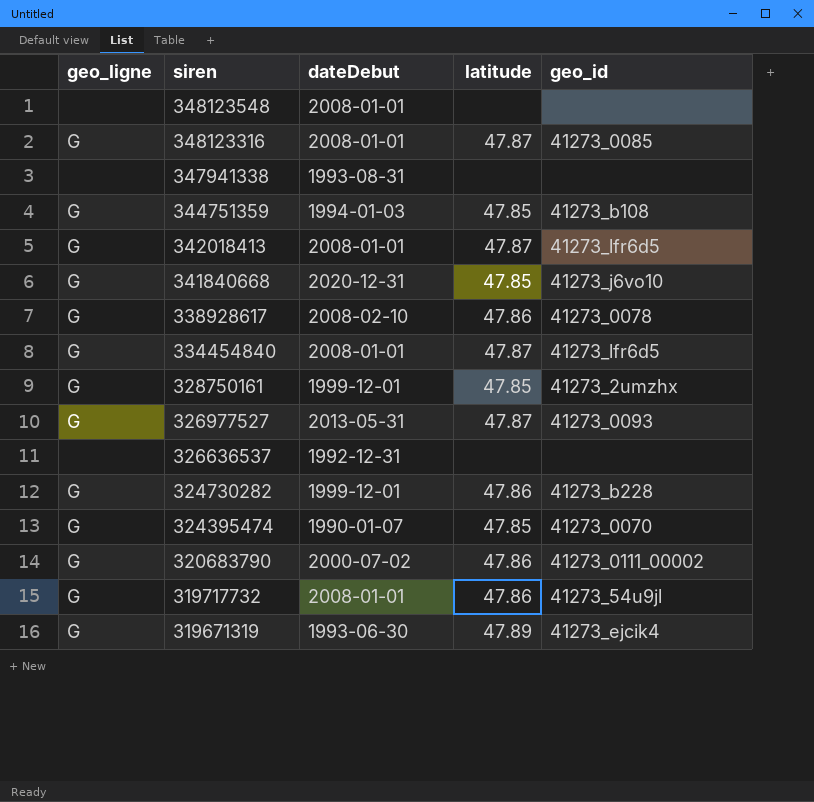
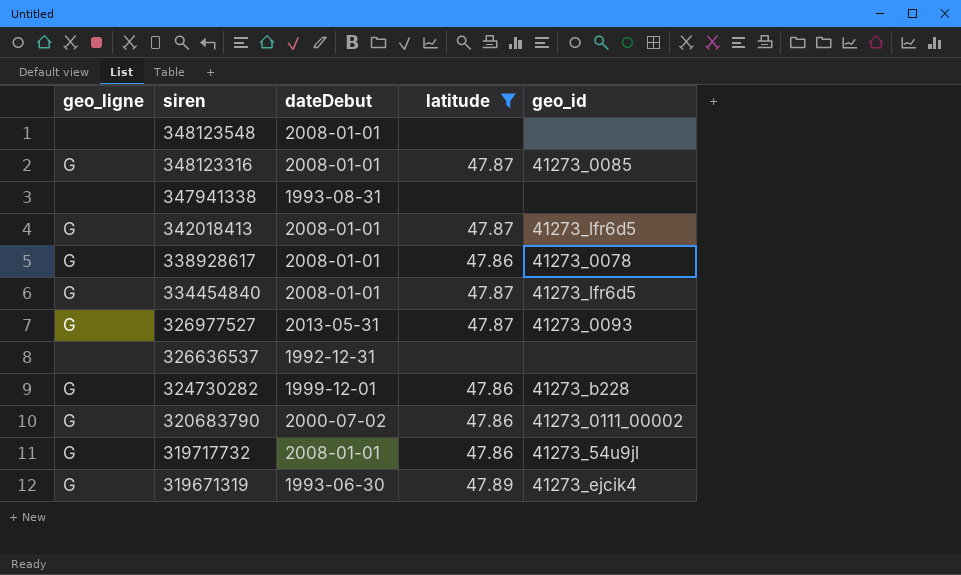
filter: none -> latitude != 47.85
338928617 | dateDebut: 2008-02-10 -> 2008-01-01

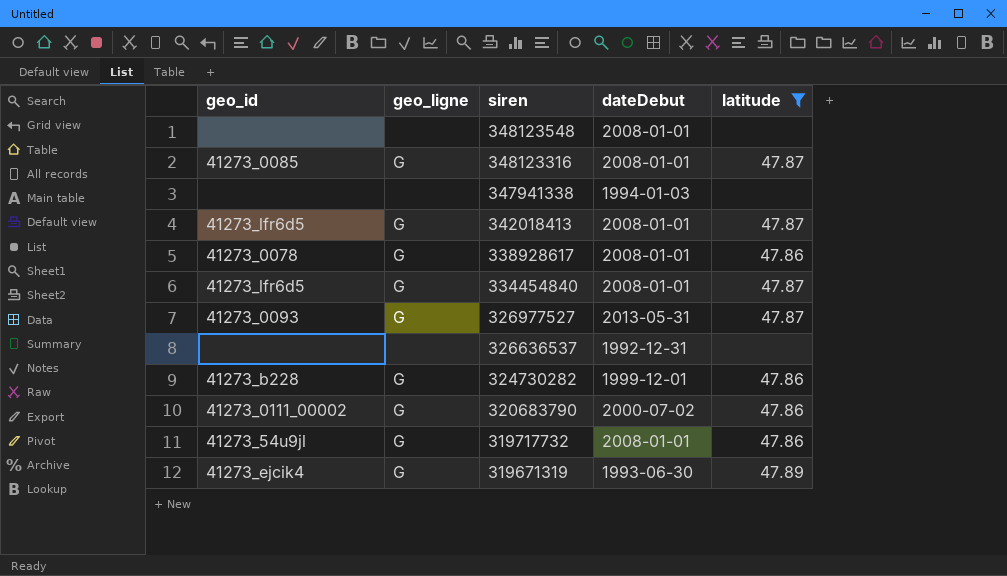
column geo_id | position: 5 -> 1
347941338 | dateDebut: 1993-08-31 -> 1994-01-03

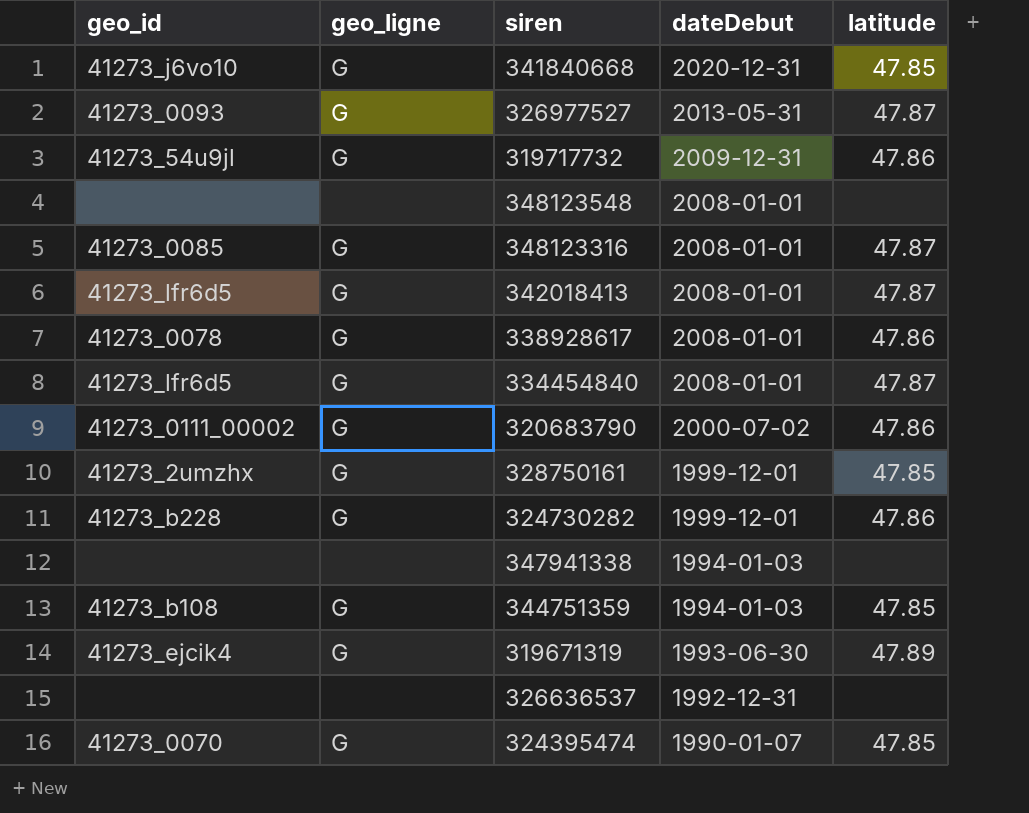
filter: latitude != 47.85 -> none
row order: siren descending -> dateDebut descending
319717732 | dateDebut: 2008-01-01 -> 2009-12-31

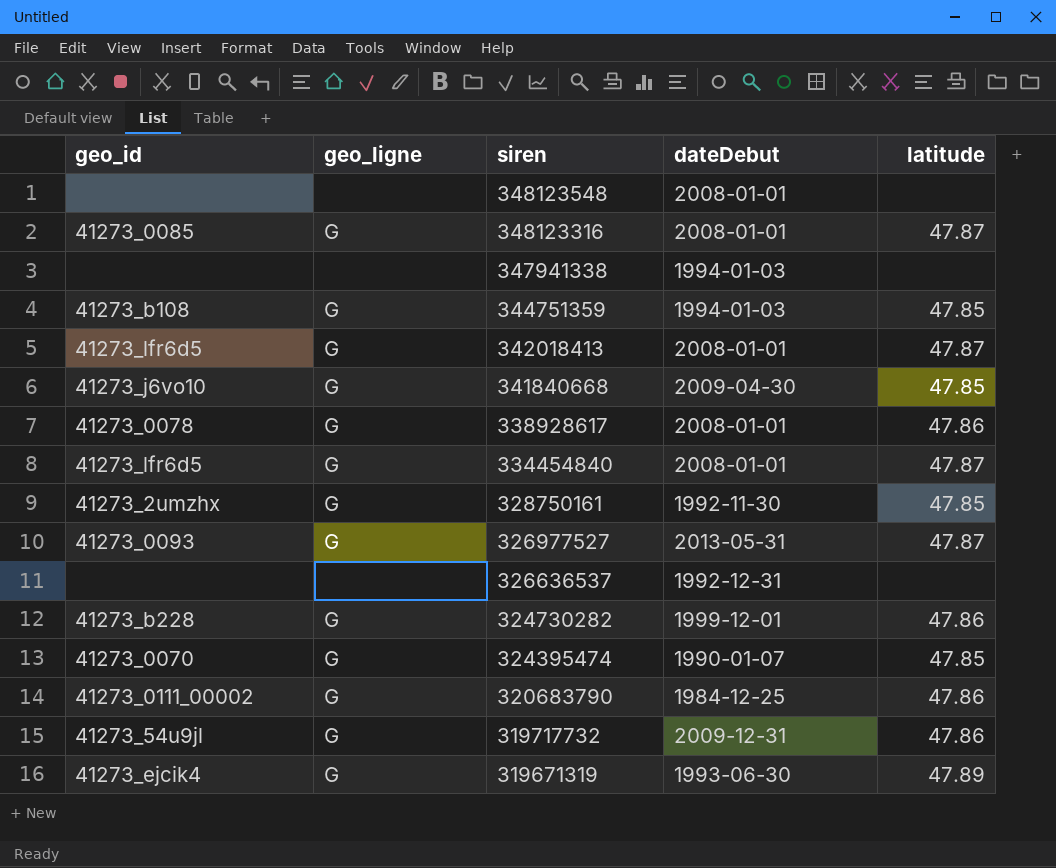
row order: dateDebut descending -> siren descending
341840668 | dateDebut: 2020-12-31 -> 2009-04-30
328750161 | dateDebut: 1999-12-01 -> 1992-11-30
320683790 | dateDebut: 2000-07-02 -> 1984-12-25

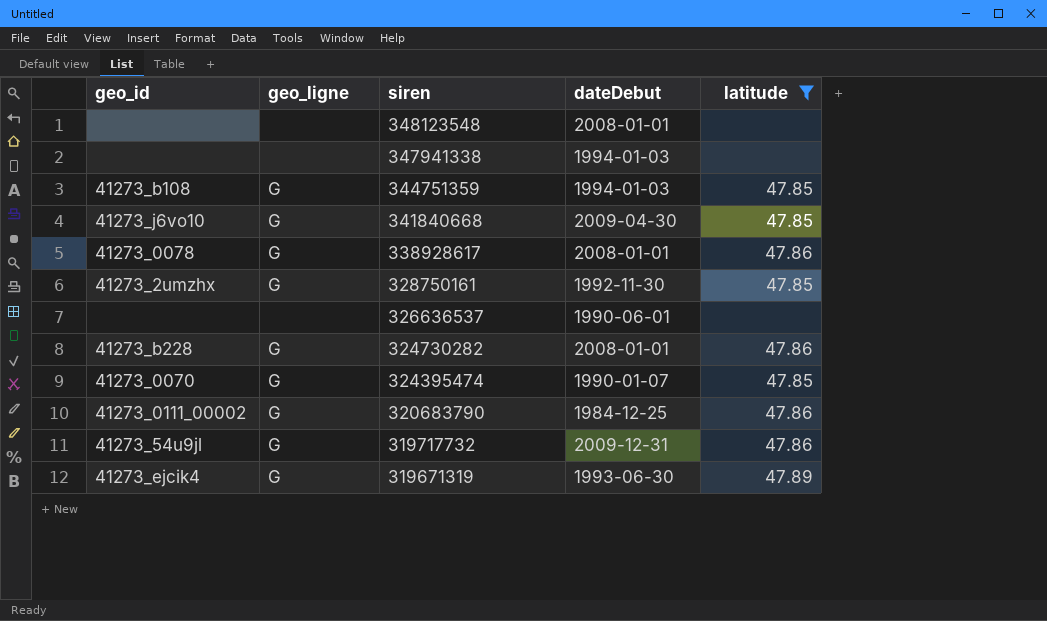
filter: none -> latitude != 47.87
326636537 | dateDebut: 1992-12-31 -> 1990-06-01
324730282 | dateDebut: 1999-12-01 -> 2008-01-01

